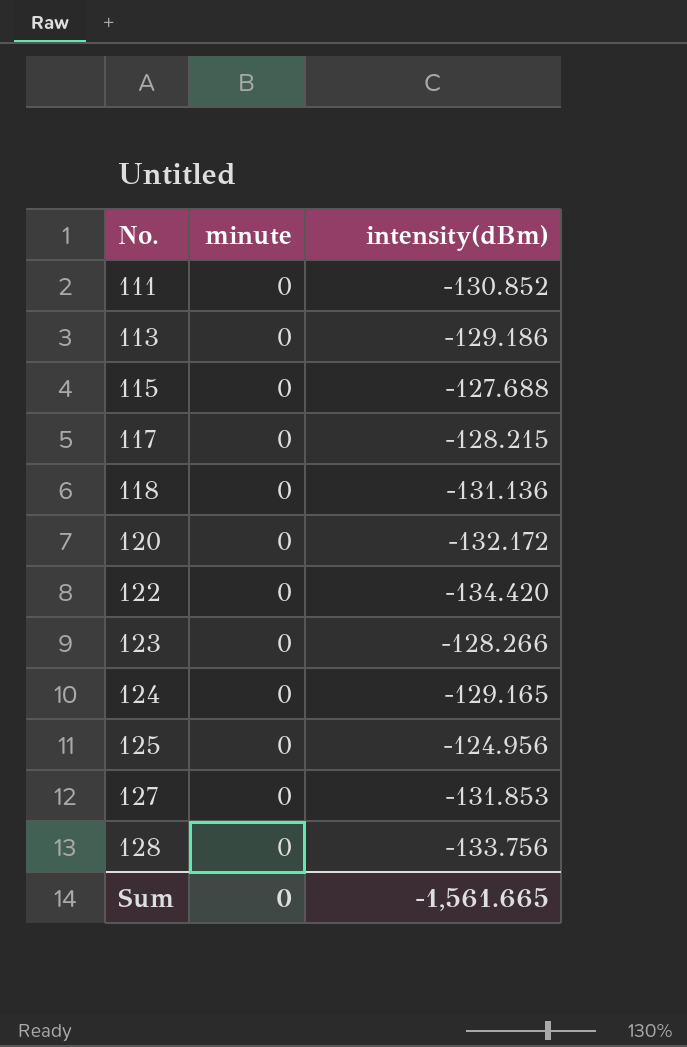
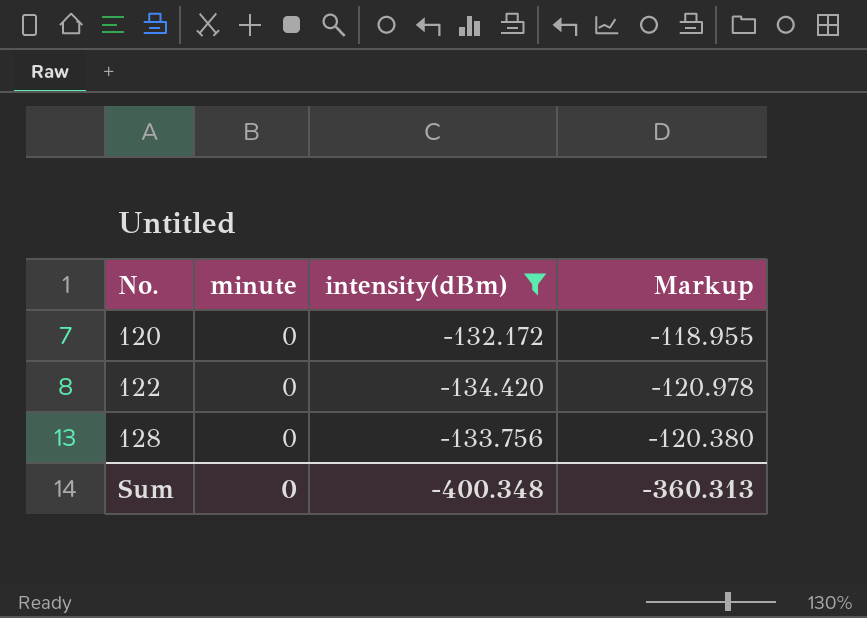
filter: none -> intensity(dBm) <= -132.172
column Markup | formula: none -> [intensity(dBm)] * 0.9
Sum | intensity(dBm): -1,561.665 -> -400.348

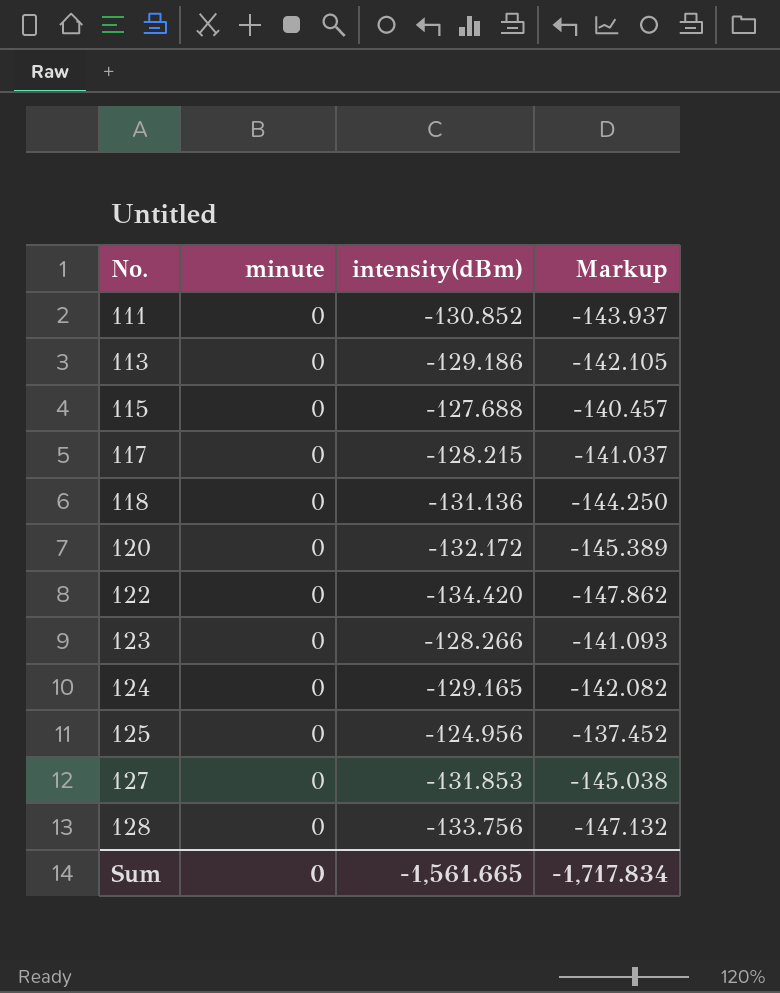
filter: intensity(dBm) <= -132.172 -> none
column Markup | formula: [intensity(dBm)] * 0.9 -> [intensity(dBm)] * 1.1
Sum | intensity(dBm): -400.348 -> -1,561.665
Sum | Markup: -360.313 -> -1,717.834

